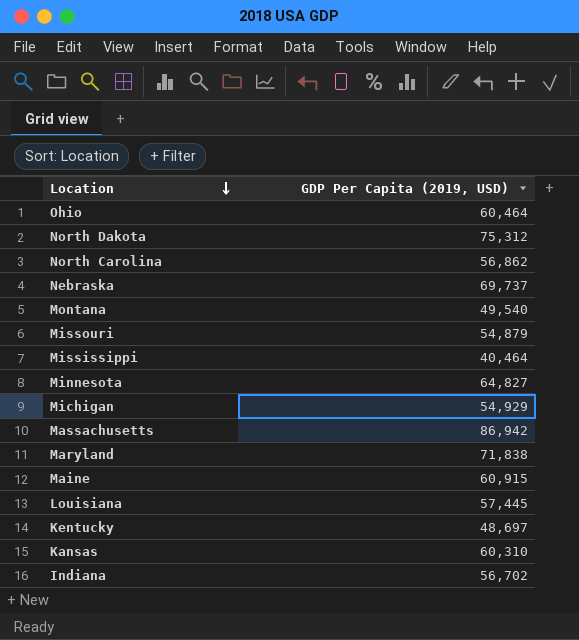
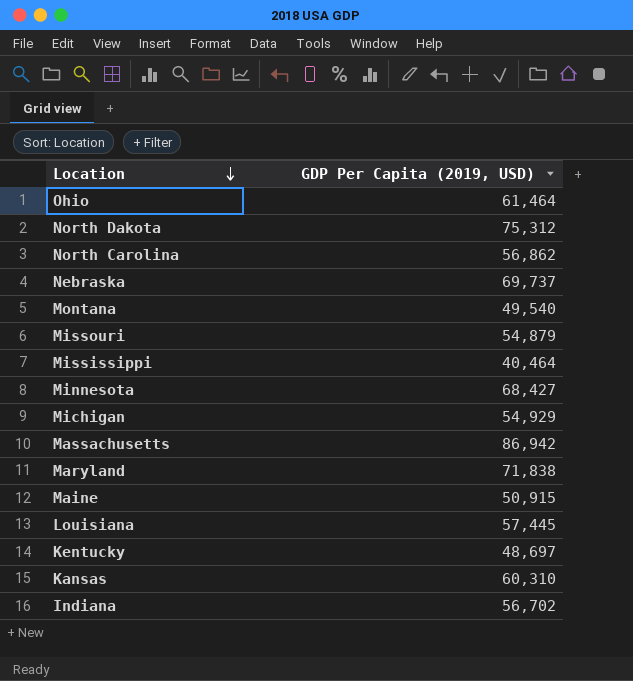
Ohio | GDP Per Capita (2019, USD): 60,464 -> 61,464
Minnesota | GDP Per Capita (2019, USD): 64,827 -> 68,427
Maine | GDP Per Capita (2019, USD): 60,915 -> 50,915

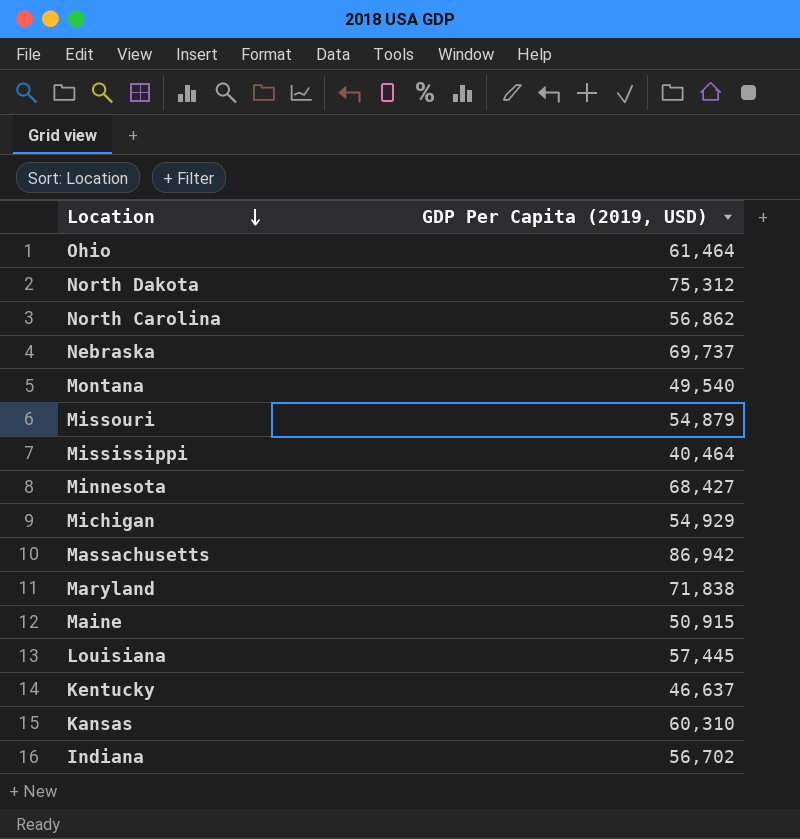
Kentucky | GDP Per Capita (2019, USD): 48,697 -> 46,637

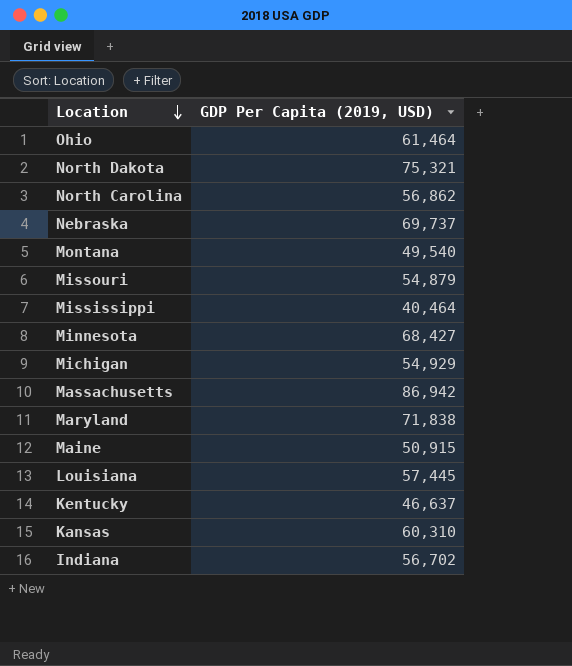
North Dakota | GDP Per Capita (2019, USD): 75,312 -> 75,321

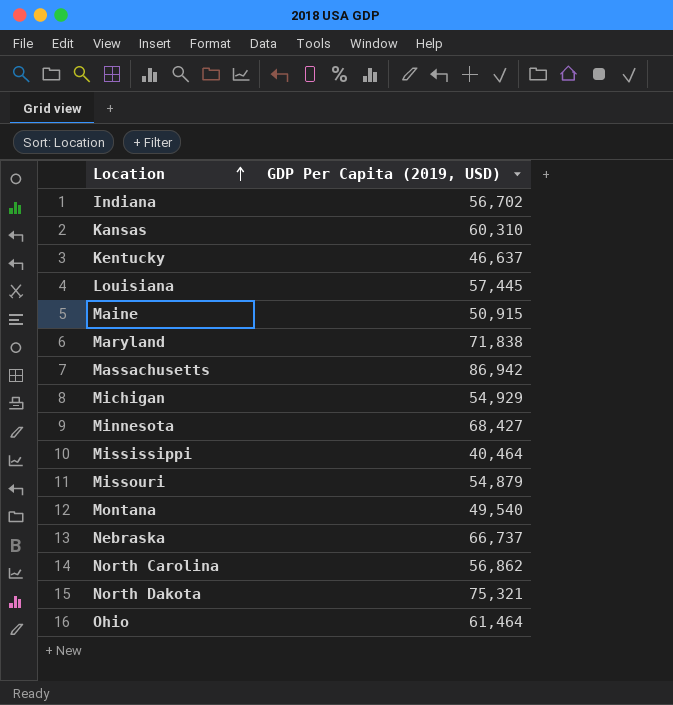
row order: Location descending -> Location ascending
Nebraska | GDP Per Capita (2019, USD): 69,737 -> 66,737

